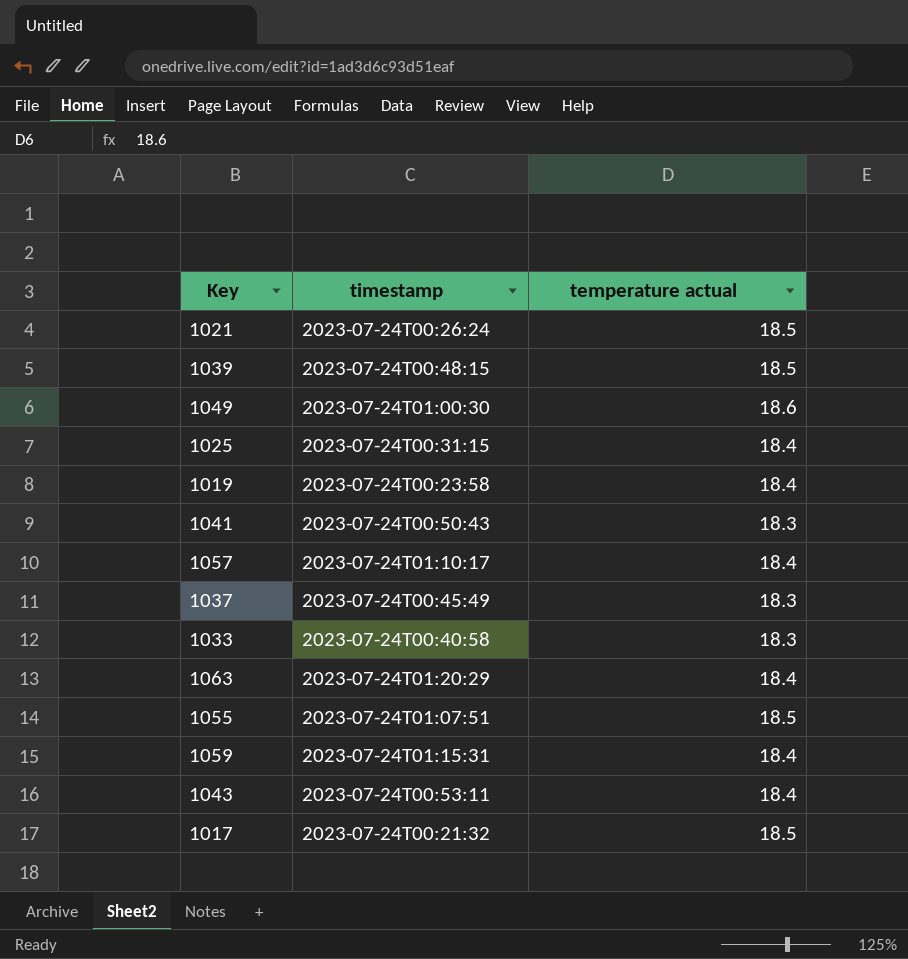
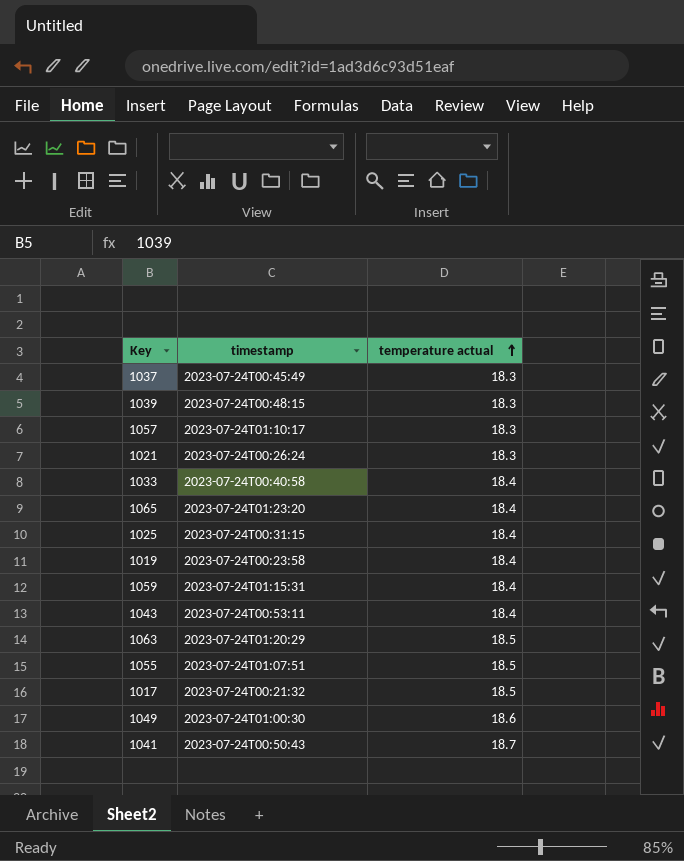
row order: none -> temperature actual ascending
1039 | temperature actual: 18.5 -> 18.3
1057 | temperature actual: 18.4 -> 18.3
1021 | temperature actual: 18.5 -> 18.3
1033 | temperature actual: 18.3 -> 18.4
row 1065: none -> 2023-07-24T01:23:20 | 18.4
1063 | temperature actual: 18.4 -> 18.5
1041 | temperature actual: 18.3 -> 18.7

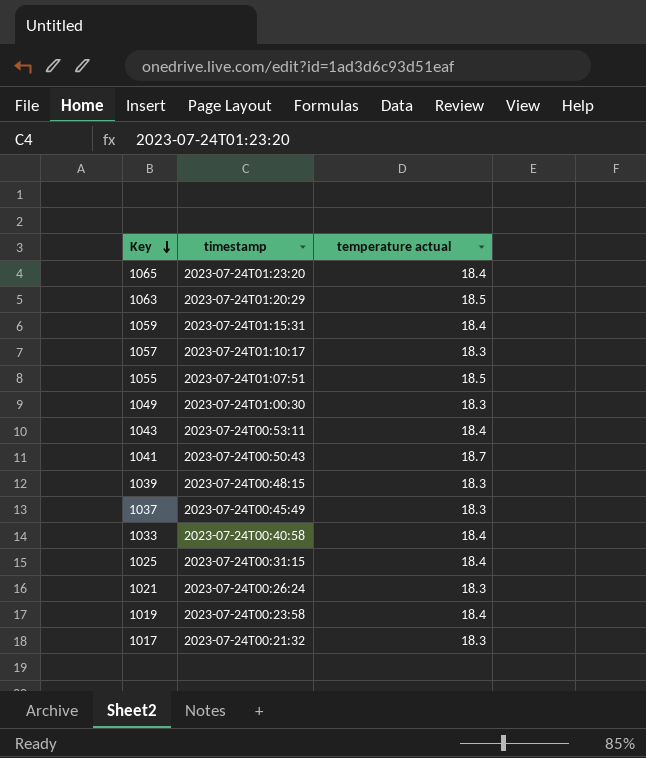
row order: temperature actual ascending -> Key descending
1049 | temperature actual: 18.6 -> 18.3
1017 | temperature actual: 18.5 -> 18.3

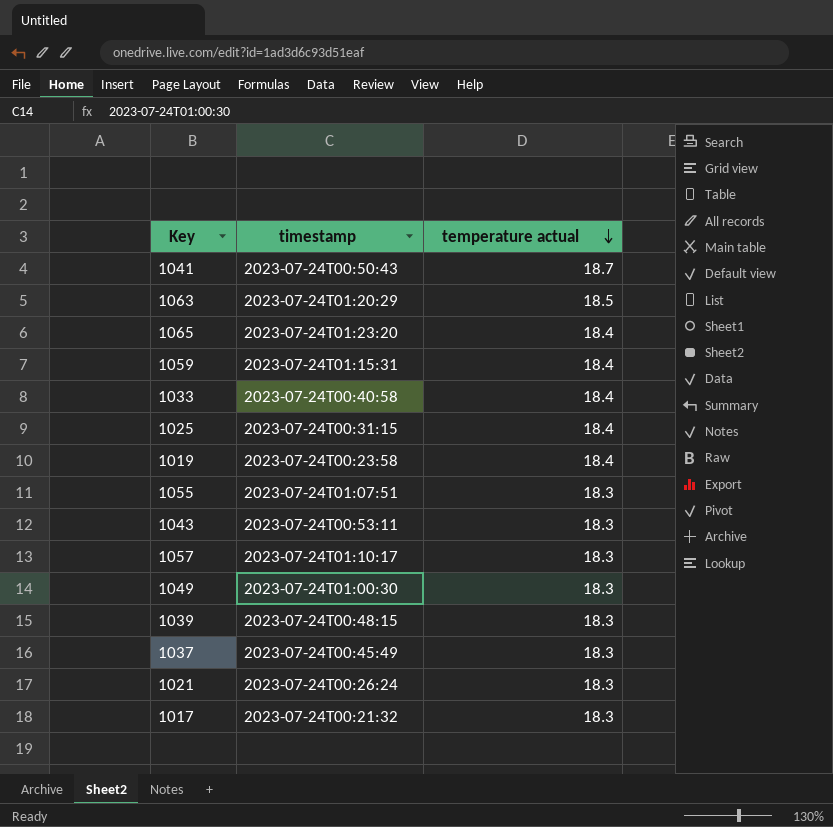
row order: Key descending -> temperature actual descending
1055 | temperature actual: 18.5 -> 18.3
1043 | temperature actual: 18.4 -> 18.3

